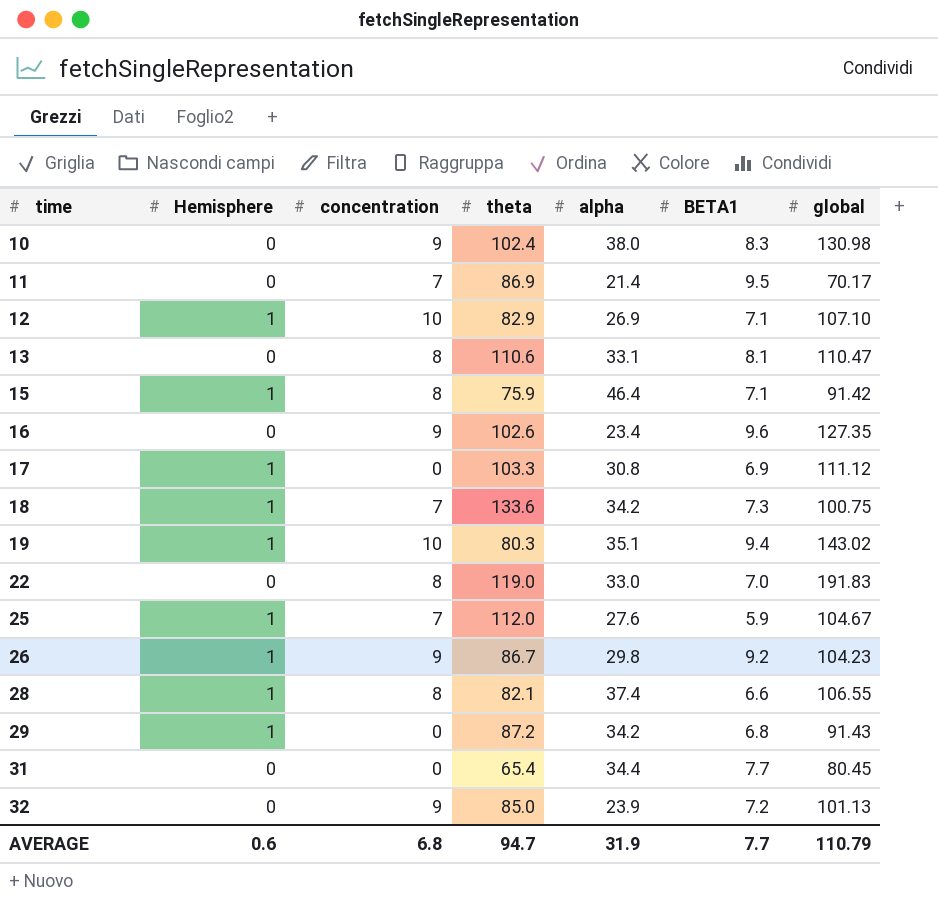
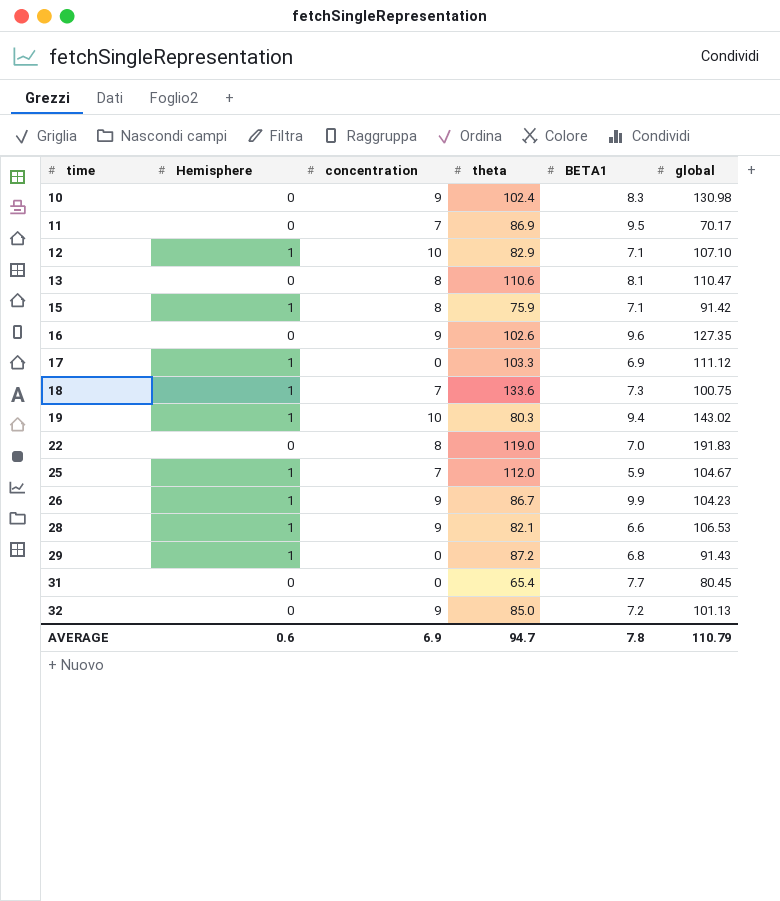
column alpha | position: 5 -> none
26 | BETA1: 9.2 -> 9.9
28 | concentration: 8 -> 9
28 | global: 106.55 -> 106.53
AVERAGE | concentration: 6.8 -> 6.9
AVERAGE | BETA1: 7.7 -> 7.8

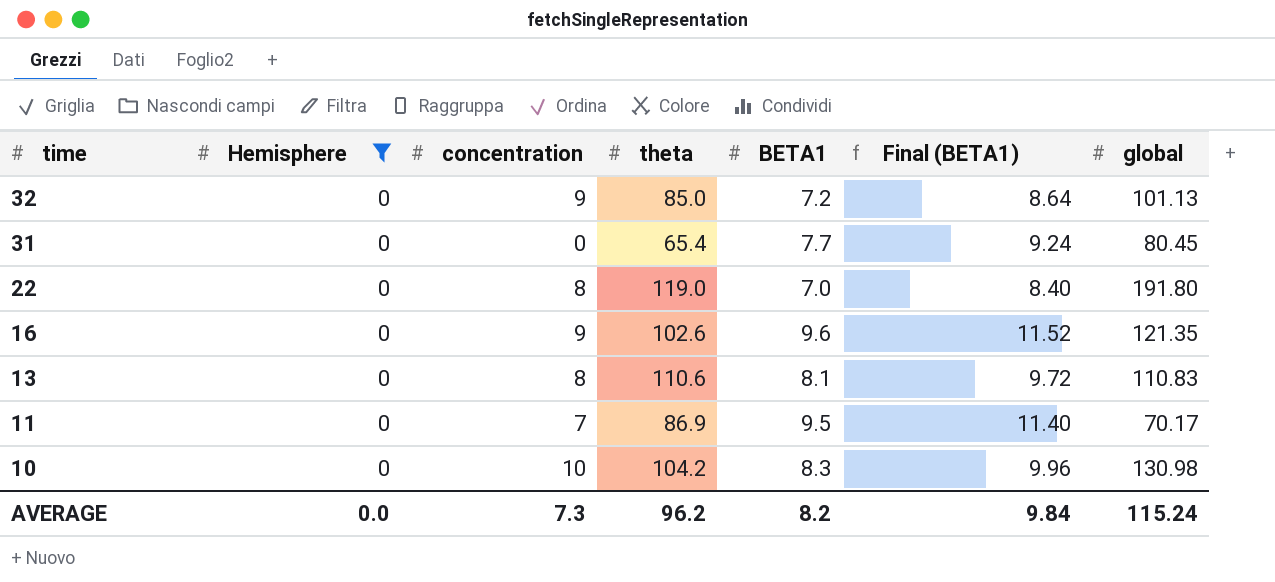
filter: none -> Hemisphere = 0
row order: time ascending -> time descending
column Final (BETA1) | formula: none -> [BETA1] * 1.2
22 | global: 191.83 -> 191.80
16 | global: 127.35 -> 121.35
13 | global: 110.47 -> 110.83
10 | concentration: 9 -> 10
10 | theta: 102.4 -> 104.2
AVERAGE | Hemisphere: 0.6 -> 0.0
AVERAGE | concentration: 6.9 -> 7.3
AVERAGE | theta: 94.7 -> 96.2
AVERAGE | BETA1: 7.8 -> 8.2
AVERAGE | global: 110.79 -> 115.24

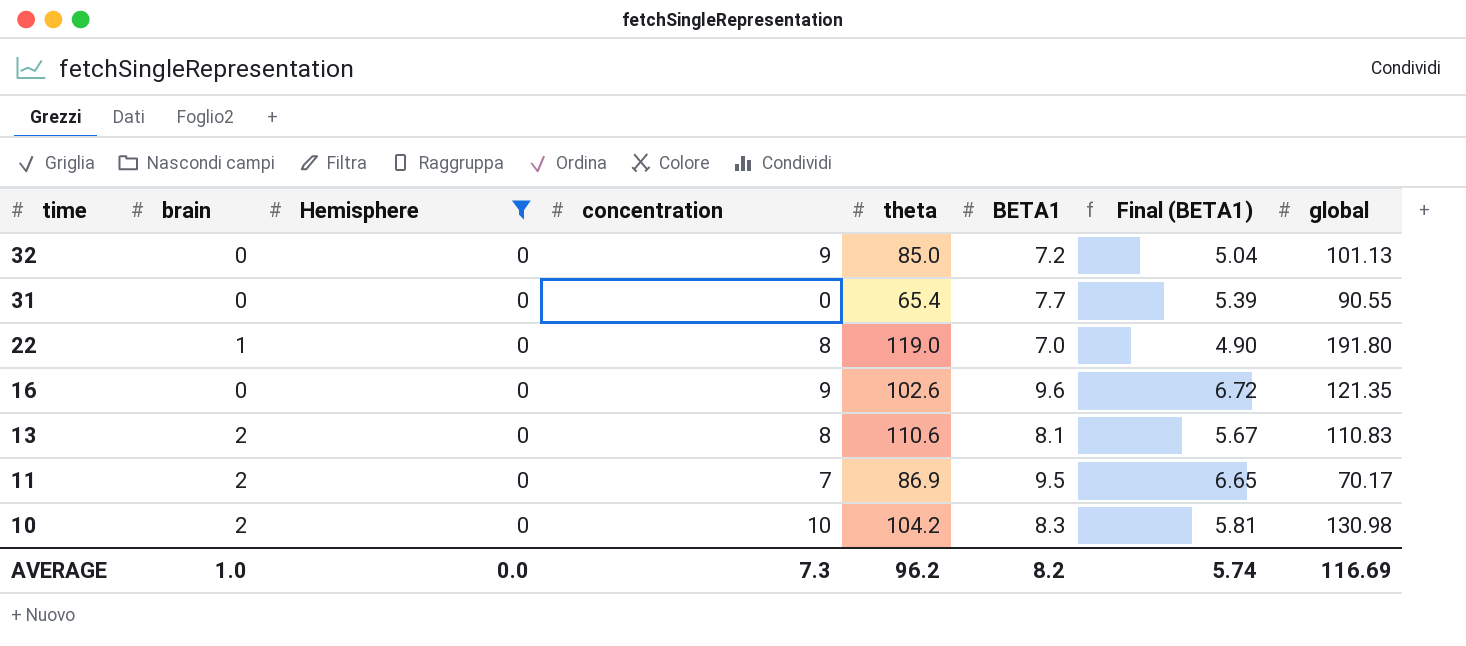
column brain | position: none -> 2
column Final (BETA1) | formula: [BETA1] * 1.2 -> [BETA1] * 0.7
31 | global: 80.45 -> 90.55
AVERAGE | Final (BETA1): 9.84 -> 5.74
AVERAGE | global: 115.24 -> 116.69

